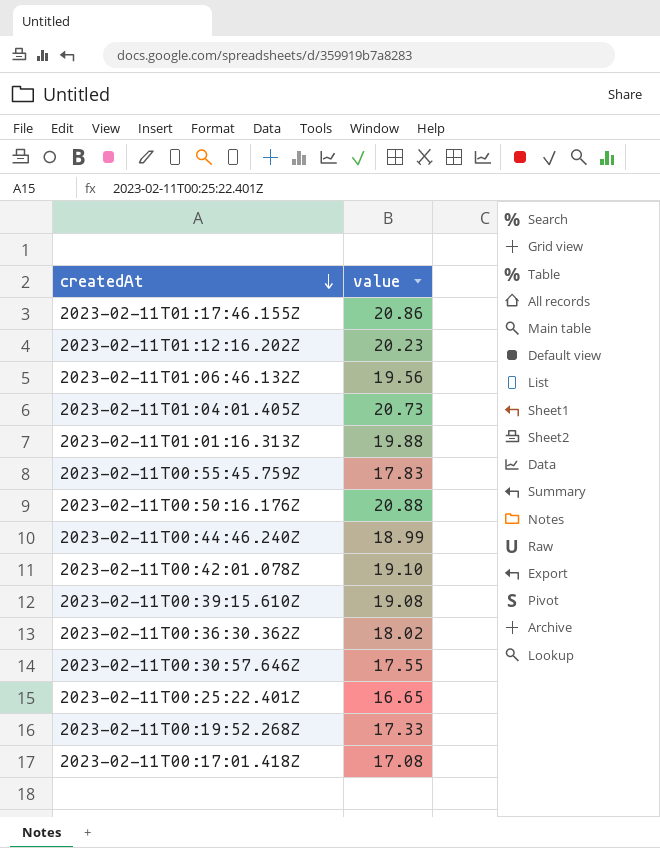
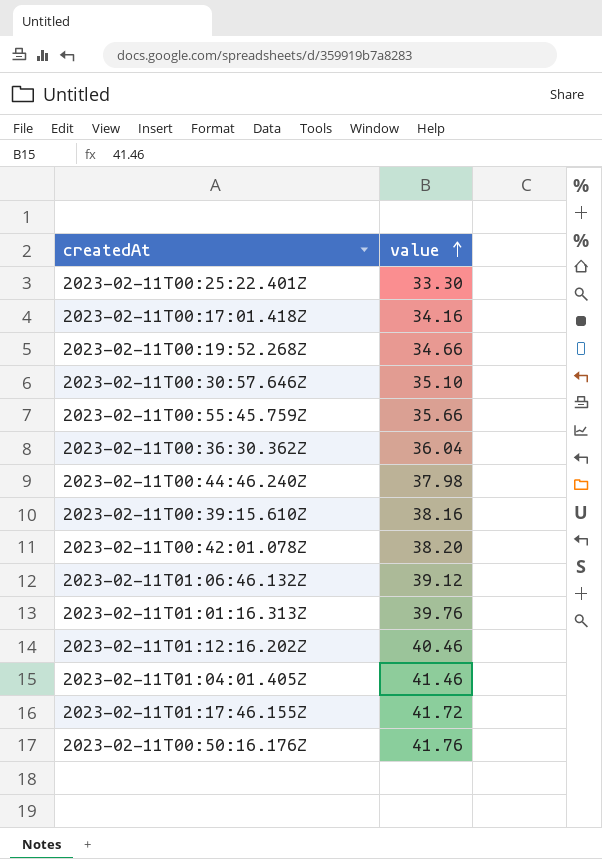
row order: createdAt descending -> value ascending
2023-02-11T00:25:22.401Z | value: 16.65 -> 33.30
2023-02-11T00:17:01.418Z | value: 17.08 -> 34.16
2023-02-11T00:19:52.268Z | value: 17.33 -> 34.66
2023-02-11T00:30:57.646Z | value: 17.55 -> 35.10
2023-02-11T00:55:45.759Z | value: 17.83 -> 35.66
2023-02-11T00:36:30.362Z | value: 18.02 -> 36.04
2023-02-11T00:44:46.240Z | value: 18.99 -> 37.98
2023-02-11T00:39:15.610Z | value: 19.08 -> 38.16
2023-02-11T00:42:01.078Z | value: 19.10 -> 38.20
2023-02-11T01:06:46.132Z | value: 19.56 -> 39.12
2023-02-11T01:01:16.313Z | value: 19.88 -> 39.76
2023-02-11T01:12:16.202Z | value: 20.23 -> 40.46
2023-02-11T01:04:01.405Z | value: 20.73 -> 41.46
2023-02-11T01:17:46.155Z | value: 20.86 -> 41.72
2023-02-11T00:50:16.176Z | value: 20.88 -> 41.76

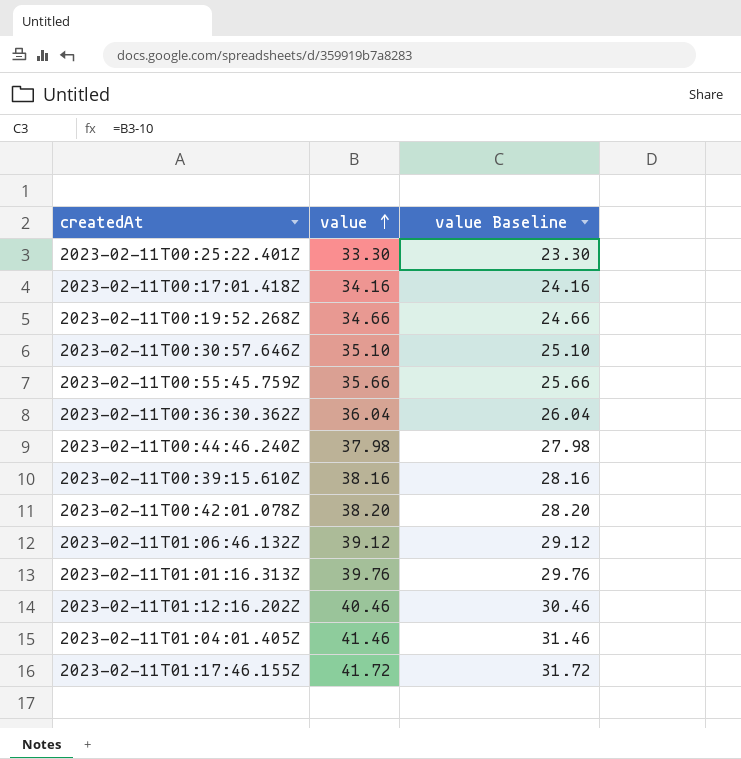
column value Baseline | formula: none -> [value] - 10
row 2023-02-11T00:50:16.176Z: 41.76 -> none

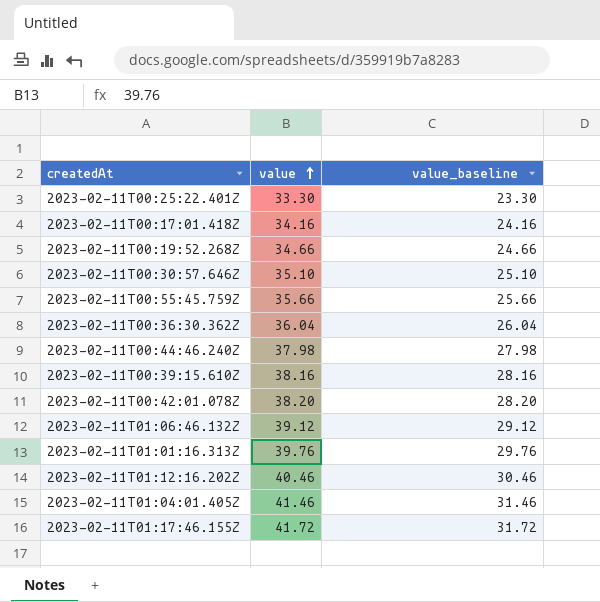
column name: value Baseline -> value_baseline

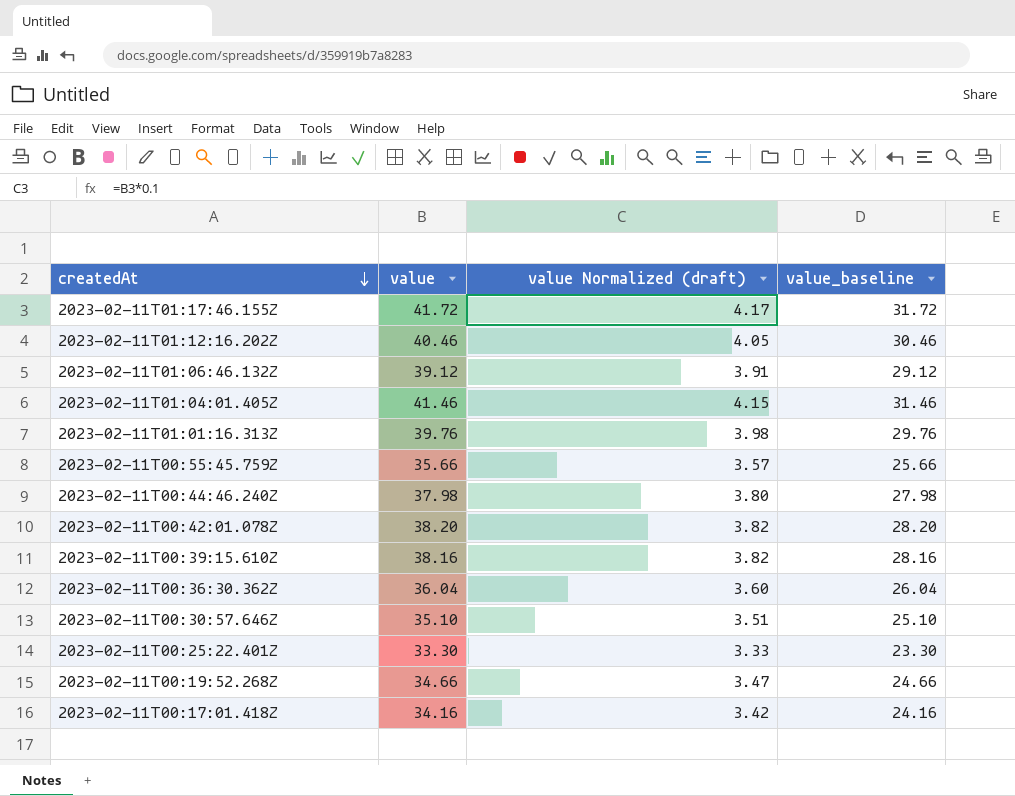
row order: value ascending -> createdAt descending
column value Normalized (draft) | formula: none -> [value] * 0.1

